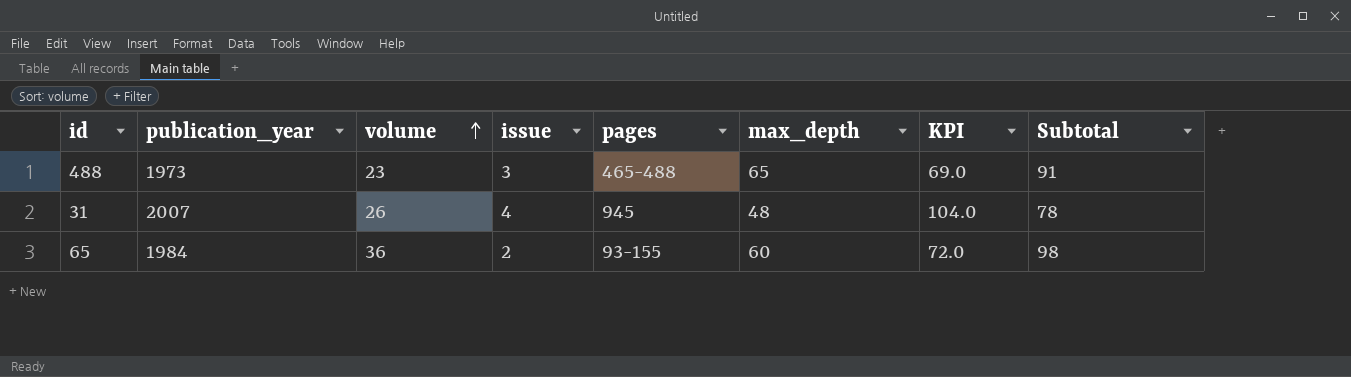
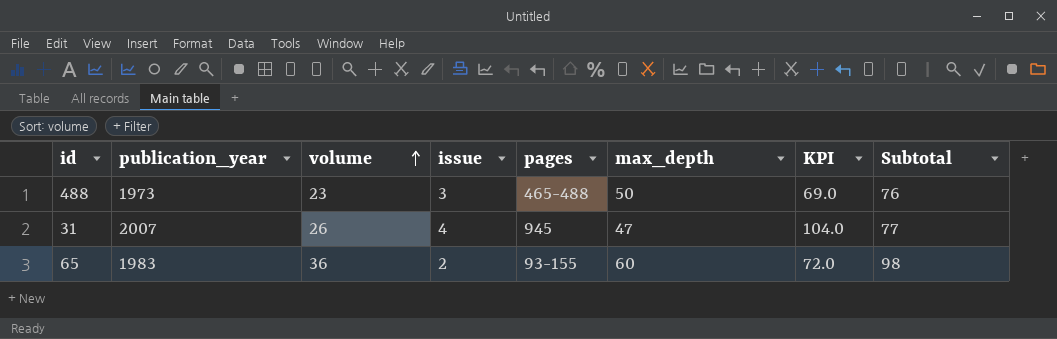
488 | max_depth: 65 -> 50
488 | Subtotal: 91 -> 76
31 | max_depth: 48 -> 47
31 | Subtotal: 78 -> 77
65 | publication_year: 1984 -> 1983

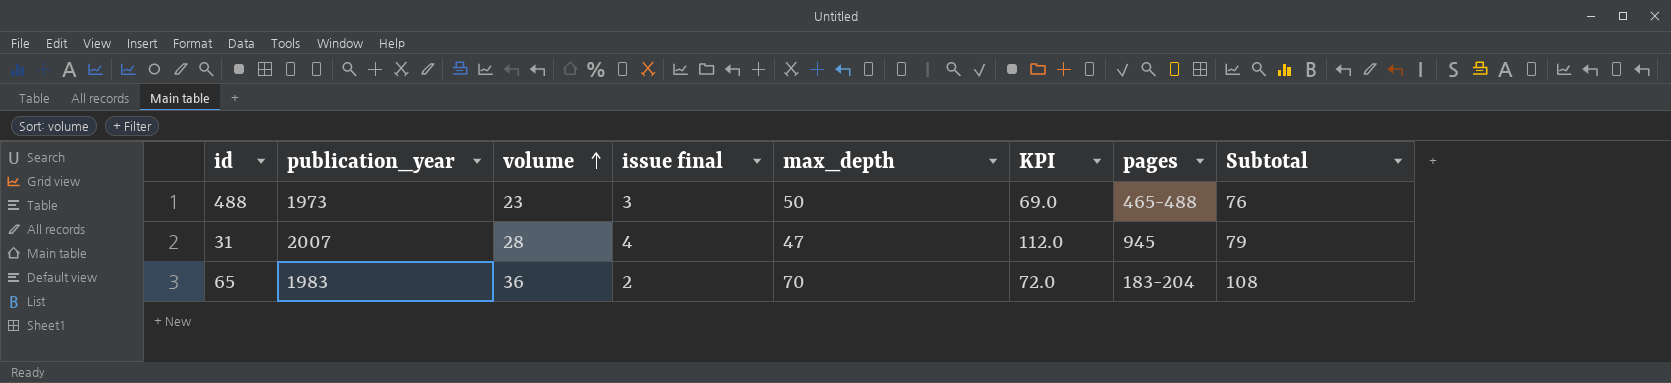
column name: issue -> issue final
column pages | position: 5 -> 7
31 | volume: 26 -> 28
31 | KPI: 104.0 -> 112.0
31 | Subtotal: 77 -> 79
65 | max_depth: 60 -> 70
65 | pages: 93-155 -> 183-204
65 | Subtotal: 98 -> 108

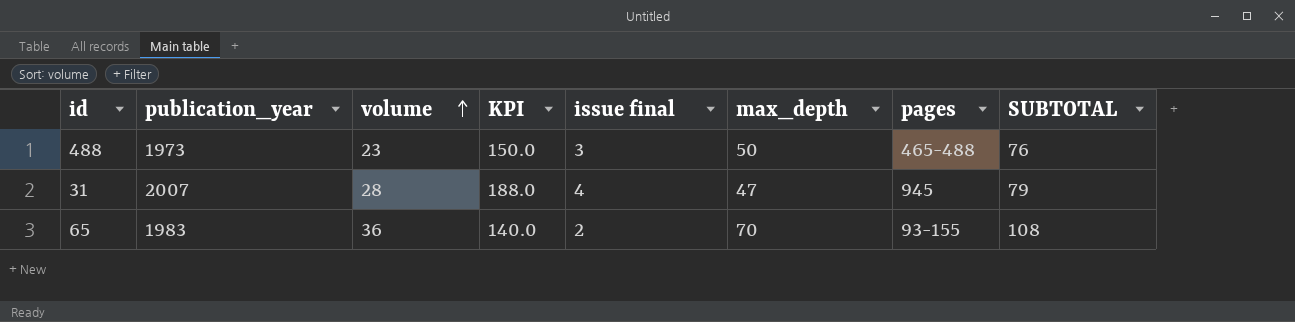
column KPI | formula: [volume] * [issue final] -> [issue final] * [max_depth]
column KPI | position: 6 -> 4
column name: Subtotal -> SUBTOTAL
65 | pages: 183-204 -> 93-155

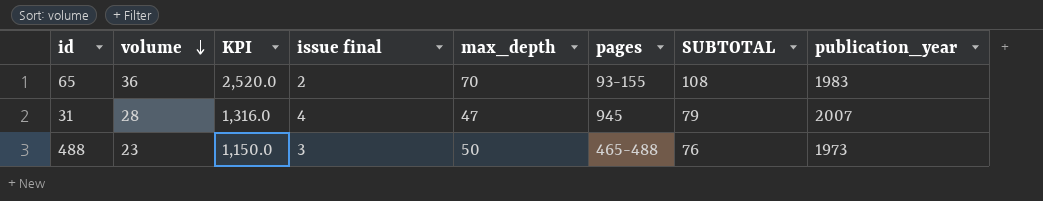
row order: volume ascending -> volume descending
column KPI | formula: [issue final] * [max_depth] -> [volume] * [max_depth]
column publication_year | position: 2 -> 8

